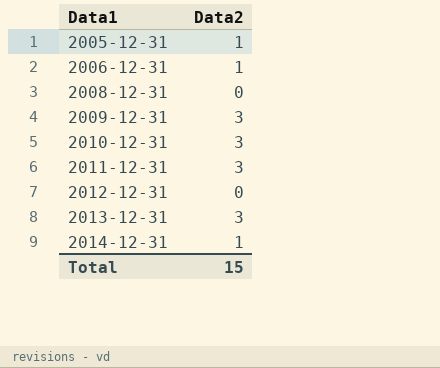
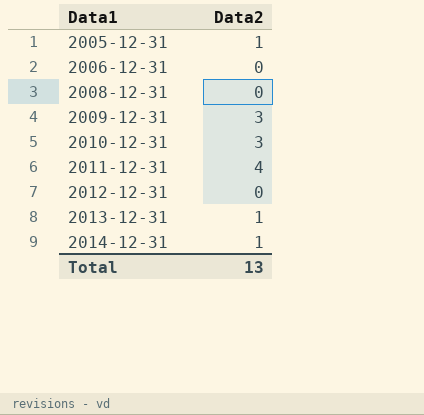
2006-12-31 | Data2: 1 -> 0
2011-12-31 | Data2: 3 -> 4
2013-12-31 | Data2: 3 -> 1
Total | Data2: 15 -> 13

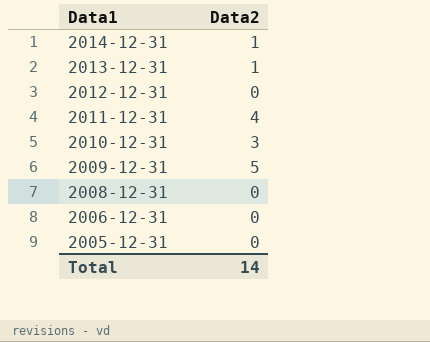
row order: Data1 ascending -> Data1 descending
2009-12-31 | Data2: 3 -> 5
2005-12-31 | Data2: 1 -> 0
Total | Data2: 13 -> 14

